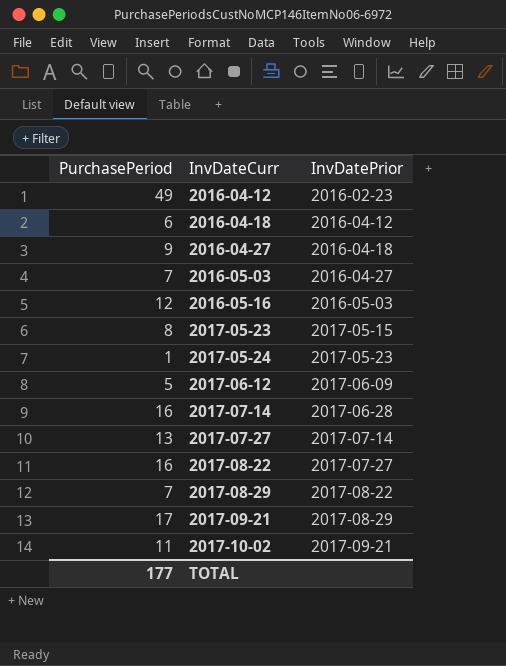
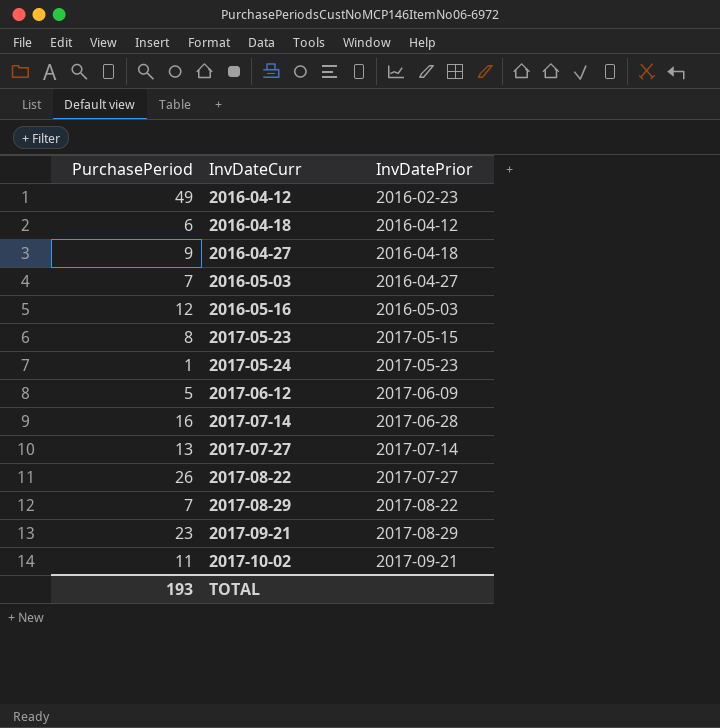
2017-08-22 | PurchasePeriod: 16 -> 26
2017-09-21 | PurchasePeriod: 17 -> 23
TOTAL | PurchasePeriod: 177 -> 193

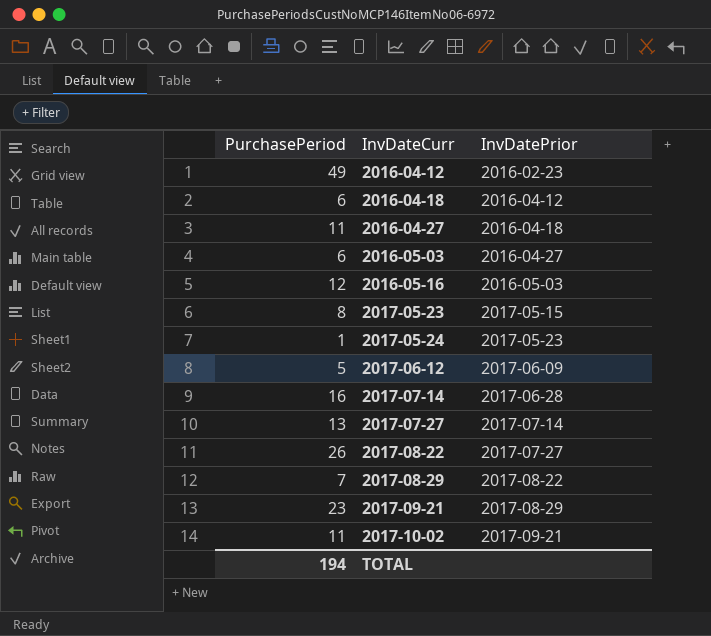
2016-04-27 | PurchasePeriod: 9 -> 11
2016-05-03 | PurchasePeriod: 7 -> 6
TOTAL | PurchasePeriod: 193 -> 194

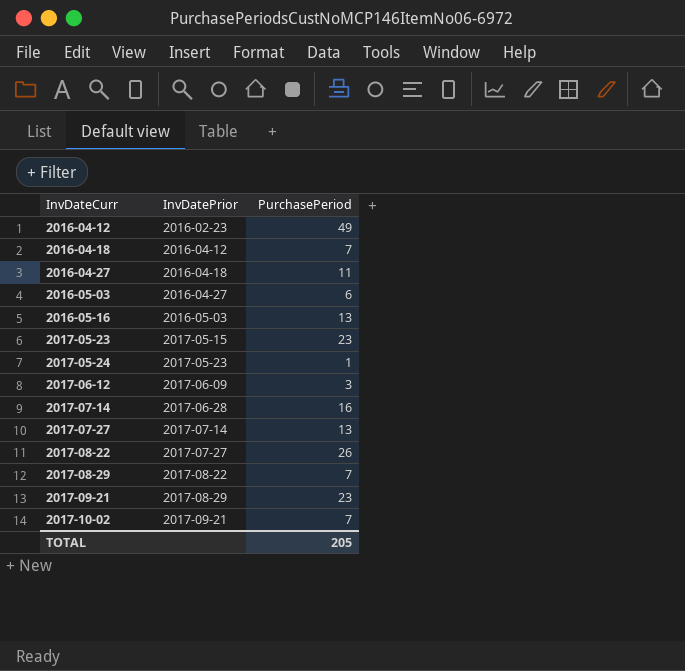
column PurchasePeriod | position: 1 -> 3
2016-04-18 | PurchasePeriod: 6 -> 7
2016-05-16 | PurchasePeriod: 12 -> 13
2017-05-23 | PurchasePeriod: 8 -> 23
2017-06-12 | PurchasePeriod: 5 -> 3
2017-10-02 | PurchasePeriod: 11 -> 7
TOTAL | PurchasePeriod: 194 -> 205

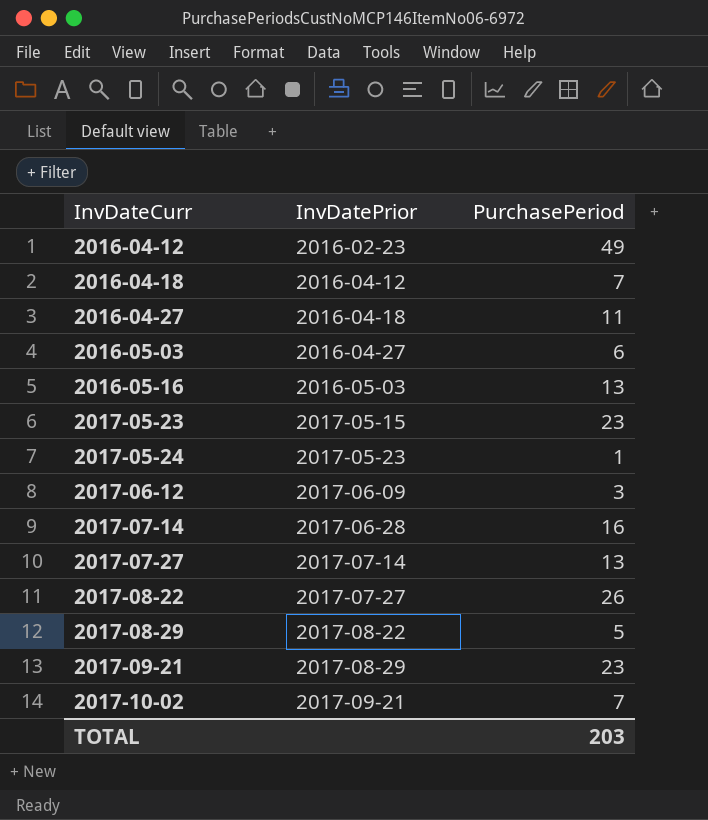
2017-08-29 | PurchasePeriod: 7 -> 5
TOTAL | PurchasePeriod: 205 -> 203

